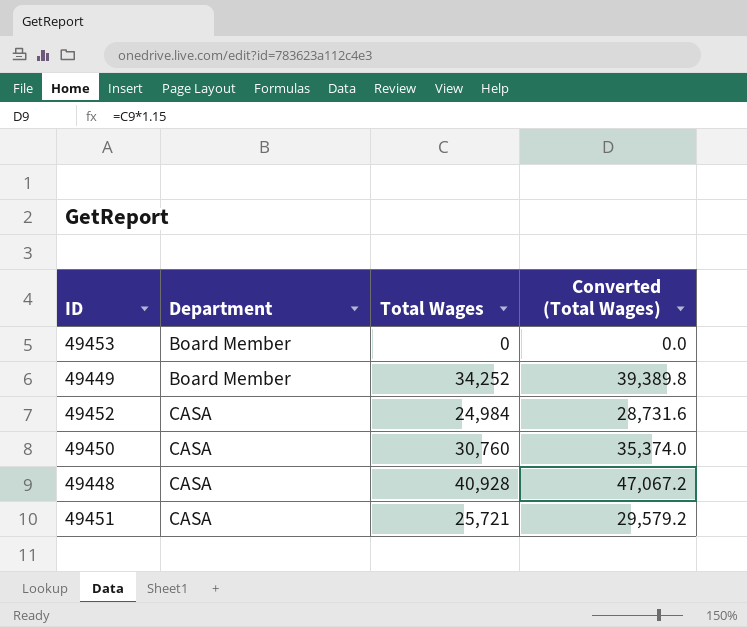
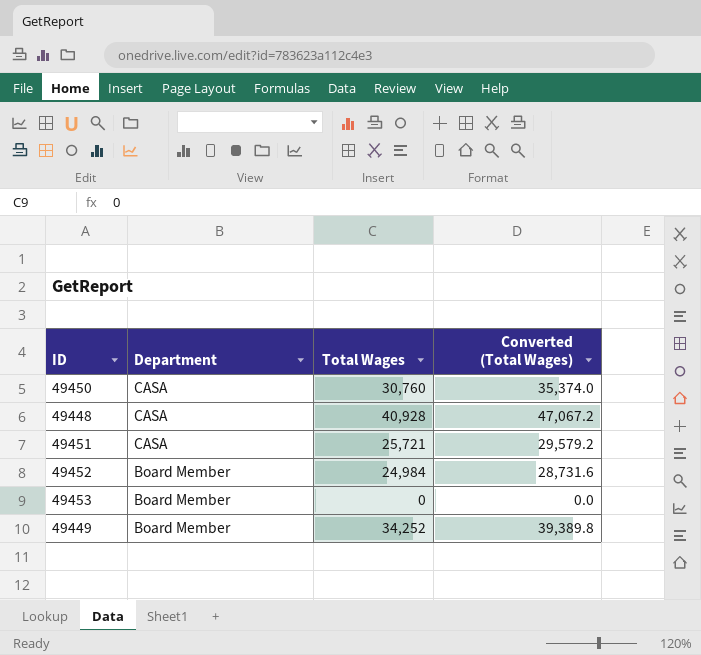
row order: Department ascending -> Department descending
49452 | Department: CASA -> Board Member

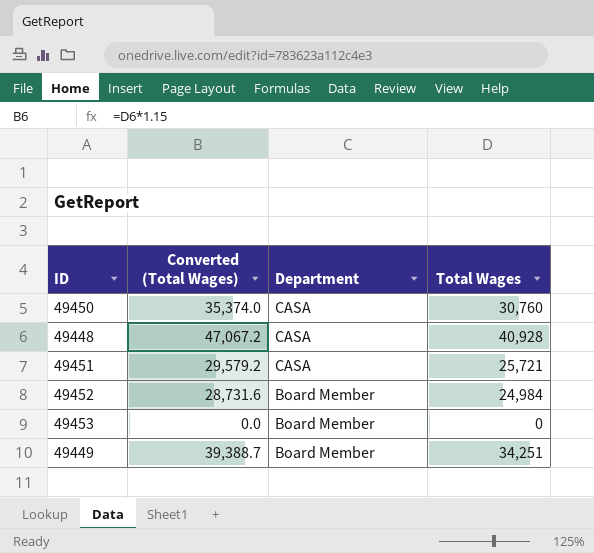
column Converted (Total Wages) | position: 4 -> 2
49449 | Converted (Total Wages): 39,389.8 -> 39,388.7
49449 | Total Wages: 34,252 -> 34,251

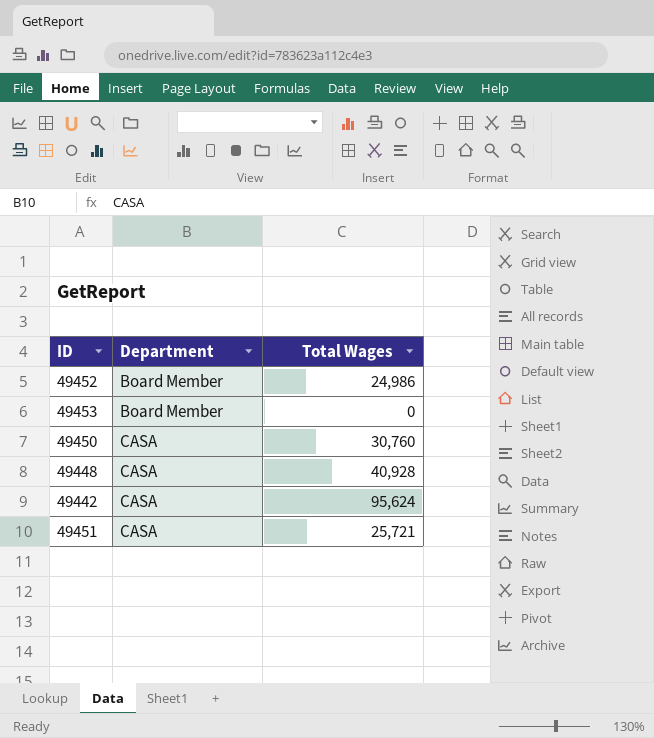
row order: Department descending -> Department ascending
column Converted (Total Wages) | formula: [Total Wages] * 1.15 -> none
row 49449: 39,388.7 | Board Member | 34,251 -> none
49452 | Total Wages: 24,984 -> 24,986
row 49442: none -> CASA | 95,624

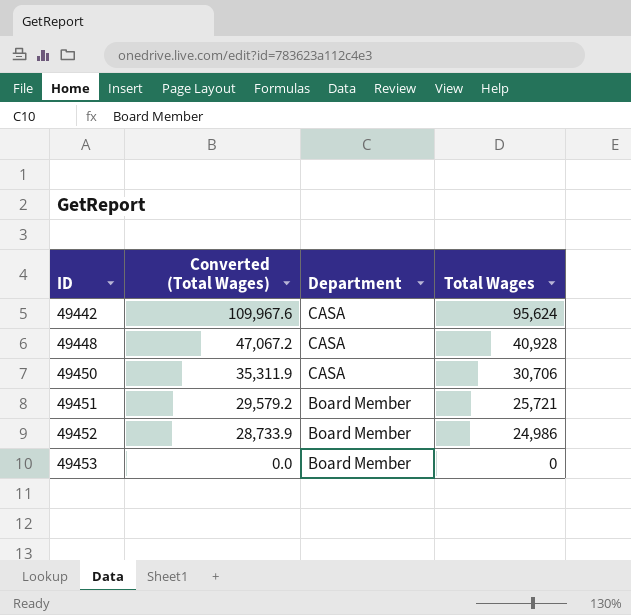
row order: Department ascending -> ID ascending
column Converted (Total Wages) | formula: none -> [Total Wages] * 1.15
49450 | Total Wages: 30,760 -> 30,706
49451 | Department: CASA -> Board Member

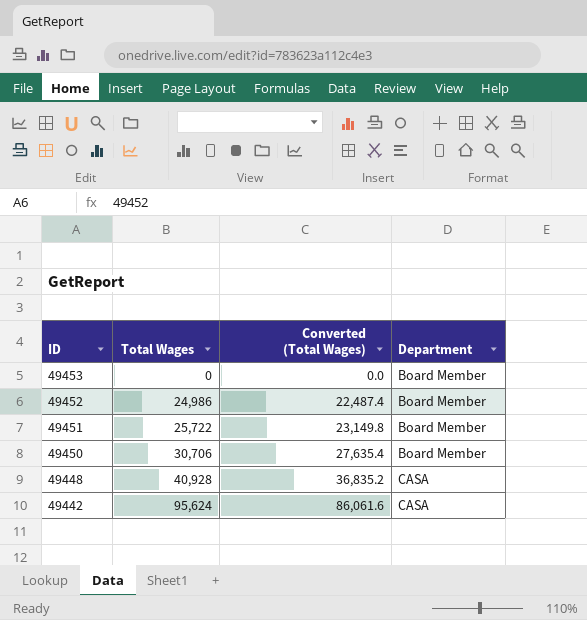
row order: ID ascending -> ID descending
column Total Wages | position: 4 -> 2
column Converted (Total Wages) | formula: [Total Wages] * 1.15 -> [Total Wages] * 0.9
49451 | Total Wages: 25,721 -> 25,722
49450 | Department: CASA -> Board Member

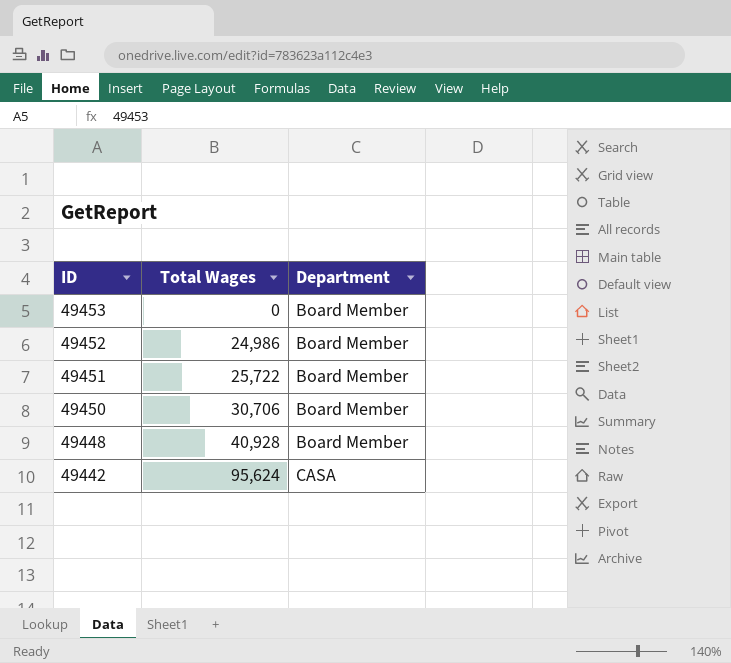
column Converted (Total Wages) | formula: [Total Wages] * 0.9 -> none
49448 | Department: CASA -> Board Member

